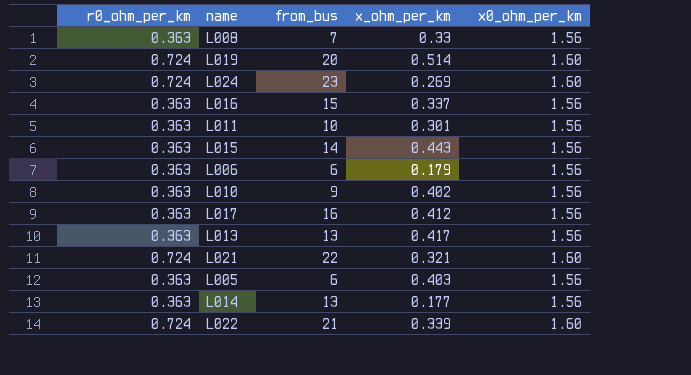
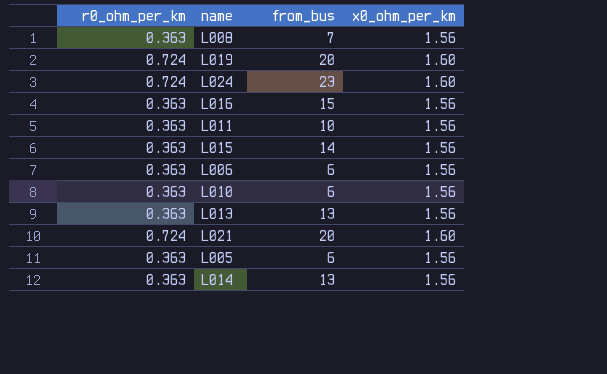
column x_ohm_per_km | position: 4 -> none
row L017: 0.363 | 16 | 0.412 | 1.56 -> none
row L022: 0.724 | 21 | 0.339 | 1.60 -> none
L010 | from_bus: 9 -> 6
L021 | from_bus: 22 -> 20

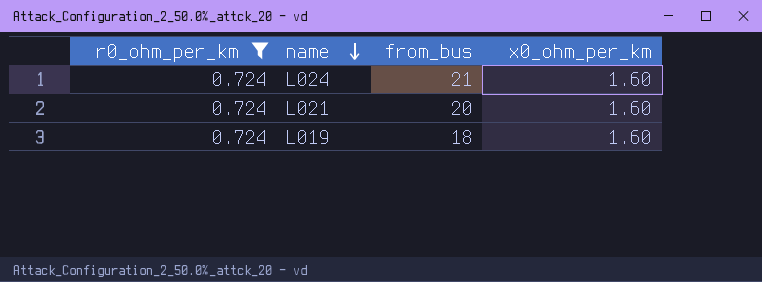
filter: none -> r0_ohm_per_km = 0.724
row order: none -> name descending
L024 | from_bus: 23 -> 21
L019 | from_bus: 20 -> 18

